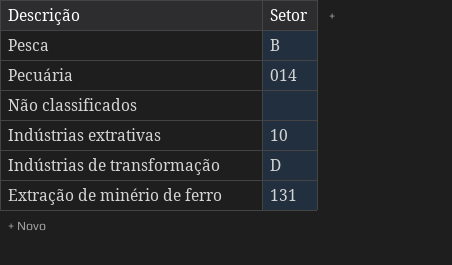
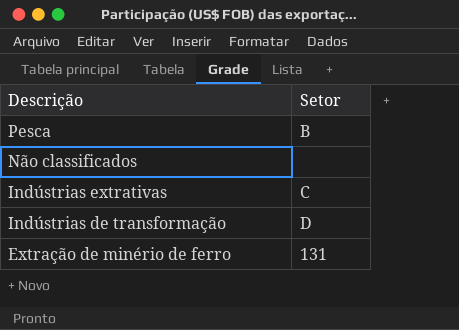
row Pecuária: 014 -> none
Indústrias extrativas | Setor: 10 -> C

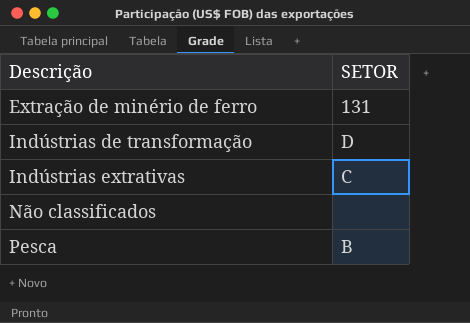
row order: Descrição descending -> Descrição ascending
column name: Setor -> SETOR

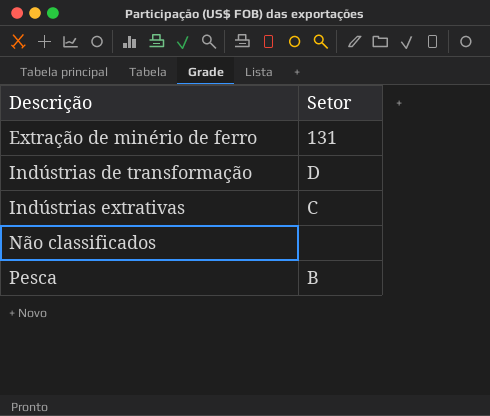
column name: SETOR -> Setor

